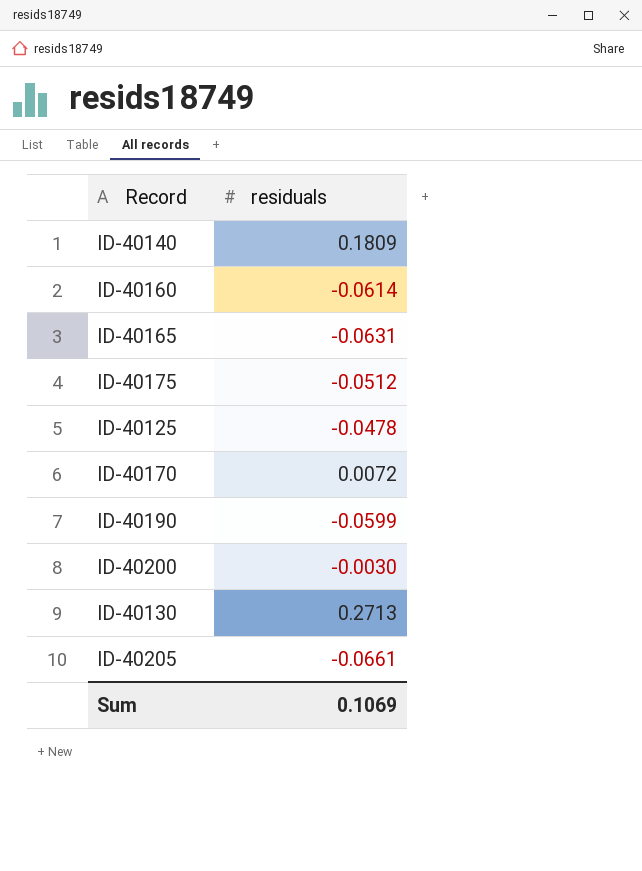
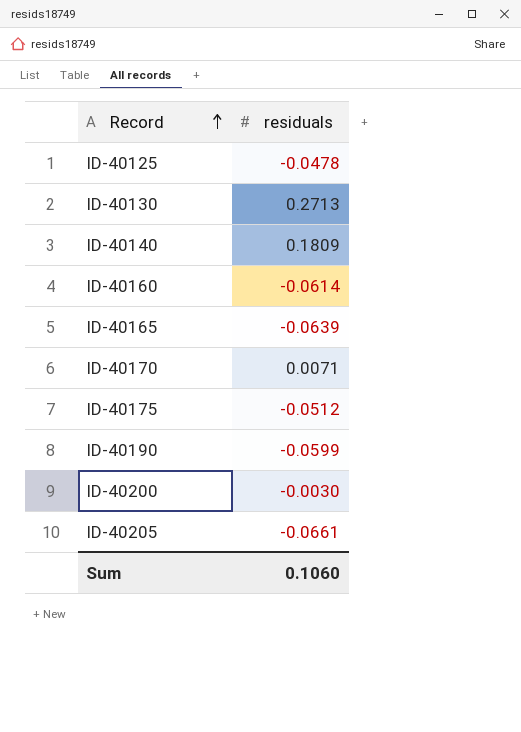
row order: none -> Record ascending
ID-40165 | residuals: -0.0631 -> -0.0639
ID-40170 | residuals: 0.0072 -> 0.0071
Sum | residuals: 0.1069 -> 0.1060

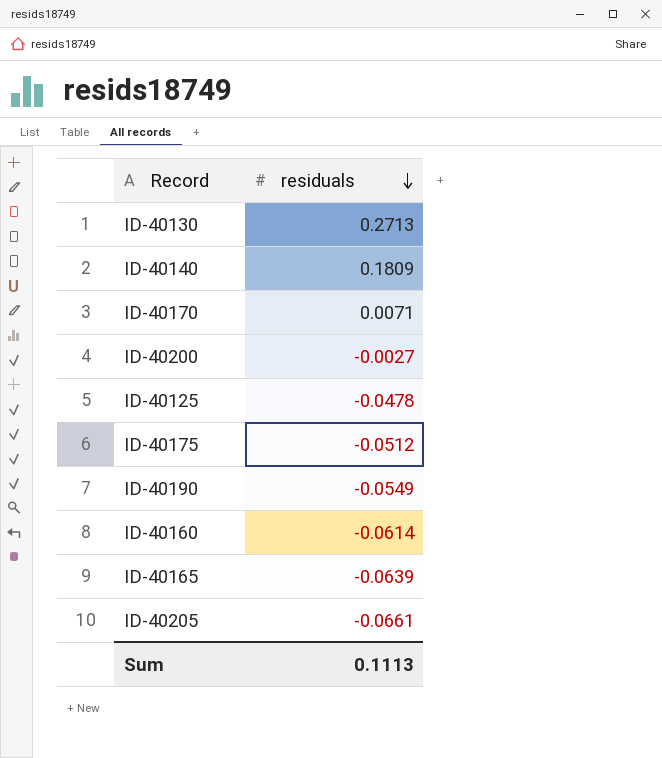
row order: Record ascending -> residuals descending
ID-40200 | residuals: -0.0030 -> -0.0027
ID-40190 | residuals: -0.0599 -> -0.0549
Sum | residuals: 0.1060 -> 0.1113

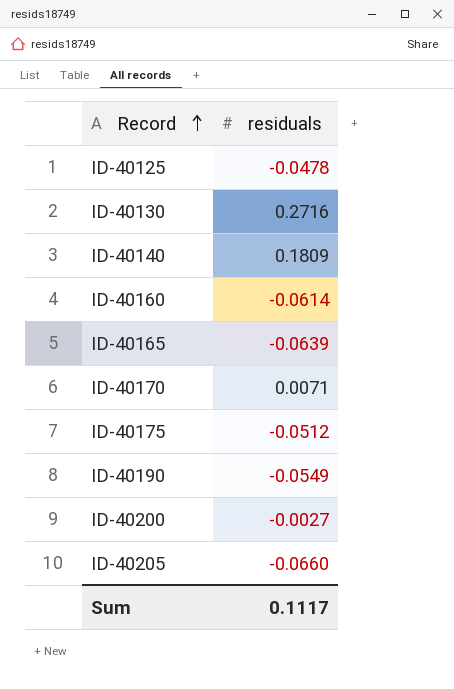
row order: residuals descending -> Record ascending
ID-40130 | residuals: 0.2713 -> 0.2716
ID-40205 | residuals: -0.0661 -> -0.0660
Sum | residuals: 0.1113 -> 0.1117

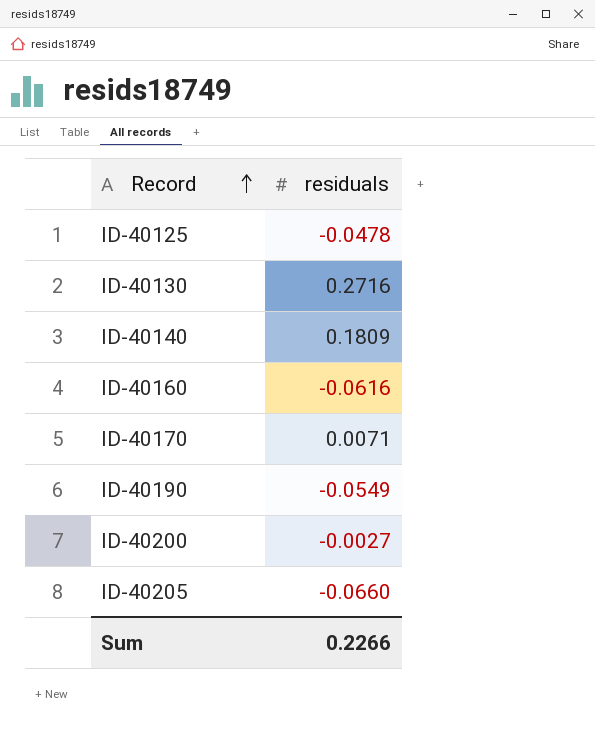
row ID-40165: -0.0639 -> none
row ID-40175: -0.0512 -> none
ID-40160 | residuals: -0.0614 -> -0.0616
Sum | residuals: 0.1117 -> 0.2266

